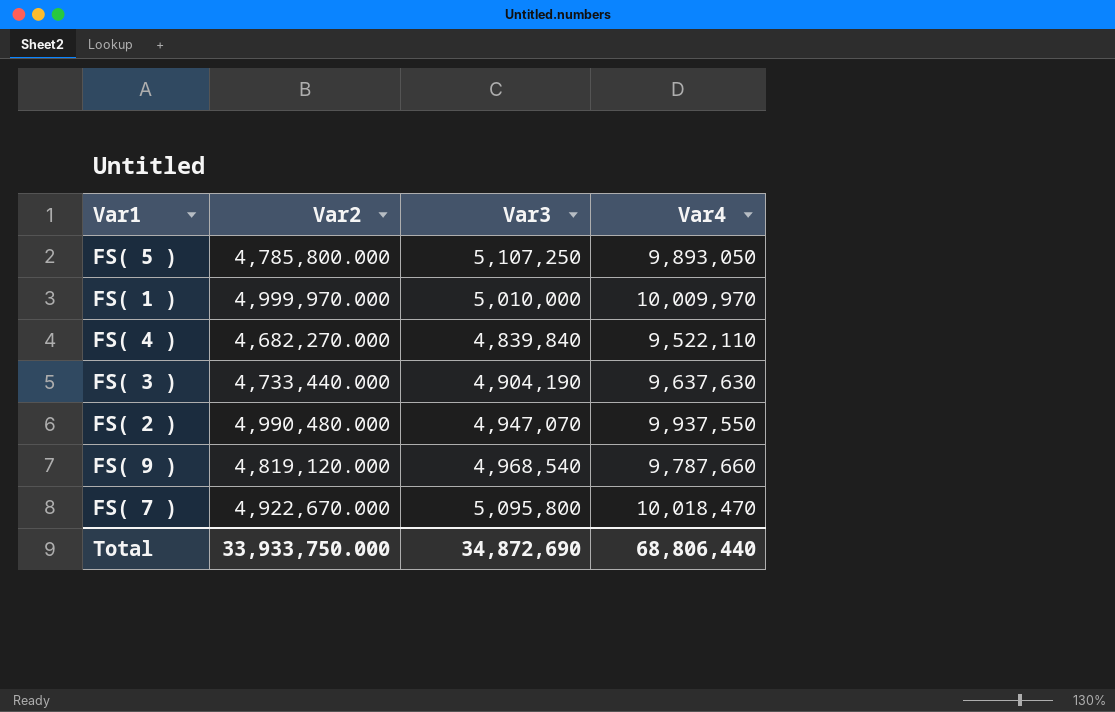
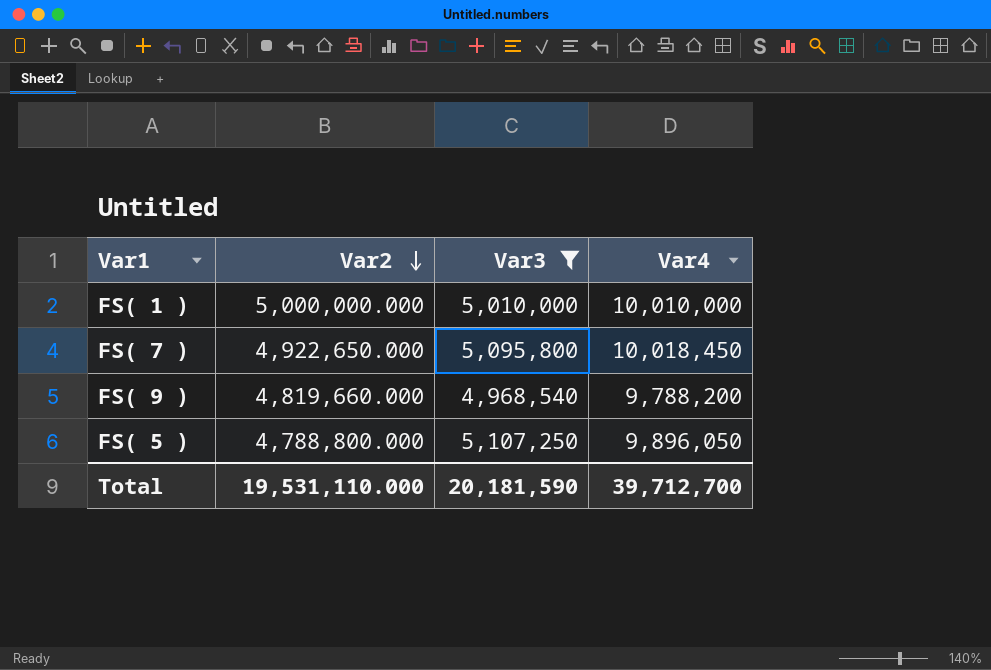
filter: none -> Var3 >= 4,968,540
row order: none -> Var2 descending
FS( 1 ) | Var2: 4,999,970.000 -> 5,000,000.000
FS( 1 ) | Var4: 10,009,970 -> 10,010,000
FS( 7 ) | Var2: 4,922,670.000 -> 4,922,650.000
FS( 7 ) | Var4: 10,018,470 -> 10,018,450
FS( 9 ) | Var2: 4,819,120.000 -> 4,819,660.000
FS( 9 ) | Var4: 9,787,660 -> 9,788,200
FS( 5 ) | Var2: 4,785,800.000 -> 4,788,800.000
FS( 5 ) | Var4: 9,893,050 -> 9,896,050
Total | Var2: 33,933,750.000 -> 19,531,110.000
Total | Var3: 34,872,690 -> 20,181,590
Total | Var4: 68,806,440 -> 39,712,700

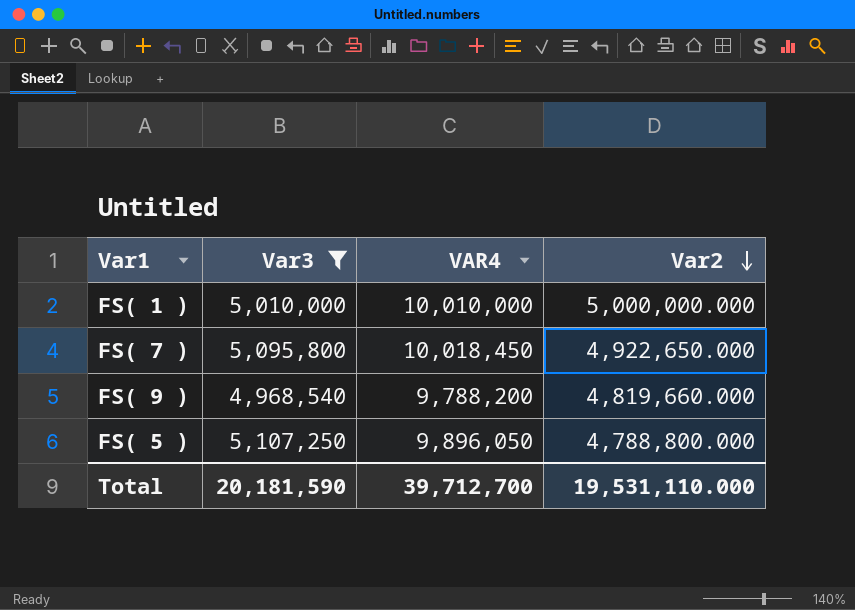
column name: Var4 -> VAR4
column Var2 | position: 2 -> 4

